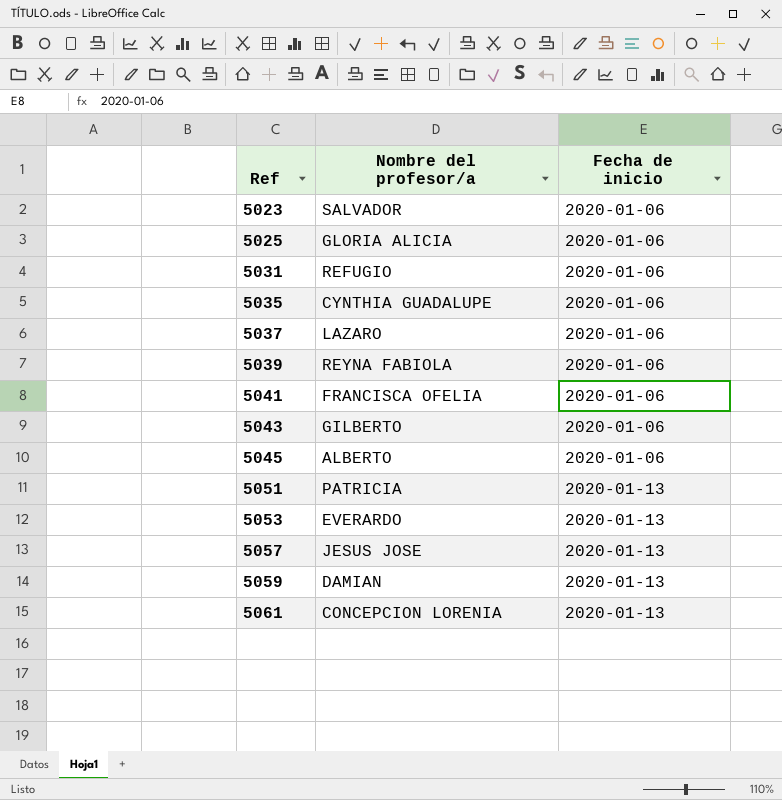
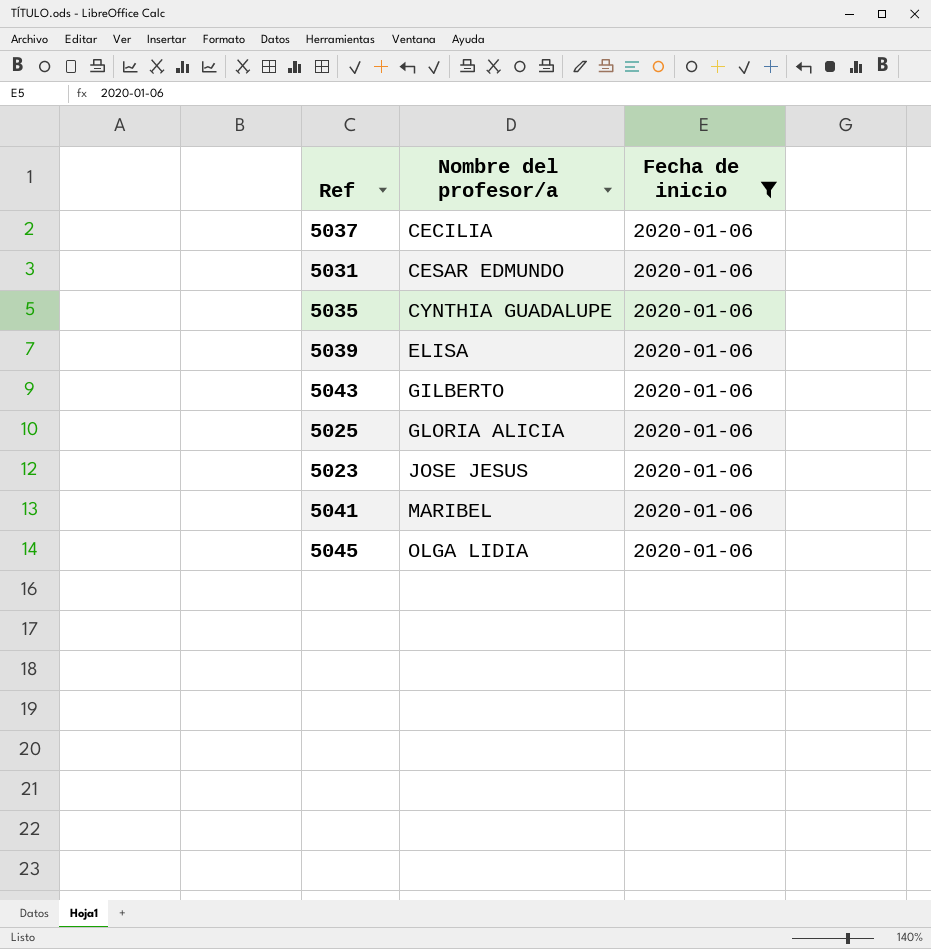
filter: none -> Fecha de inicio = 2020-01-06
row order: Ref ascending -> Nombre del profesor/a ascending
5037 | Nombre del profesor/a: LAZARO -> CECILIA
5031 | Nombre del profesor/a: REFUGIO -> CESAR EDMUNDO
5039 | Nombre del profesor/a: REYNA FABIOLA -> ELISA
5023 | Nombre del profesor/a: SALVADOR -> JOSE JESUS
5041 | Nombre del profesor/a: FRANCISCA OFELIA -> MARIBEL
5045 | Nombre del profesor/a: ALBERTO -> OLGA LIDIA

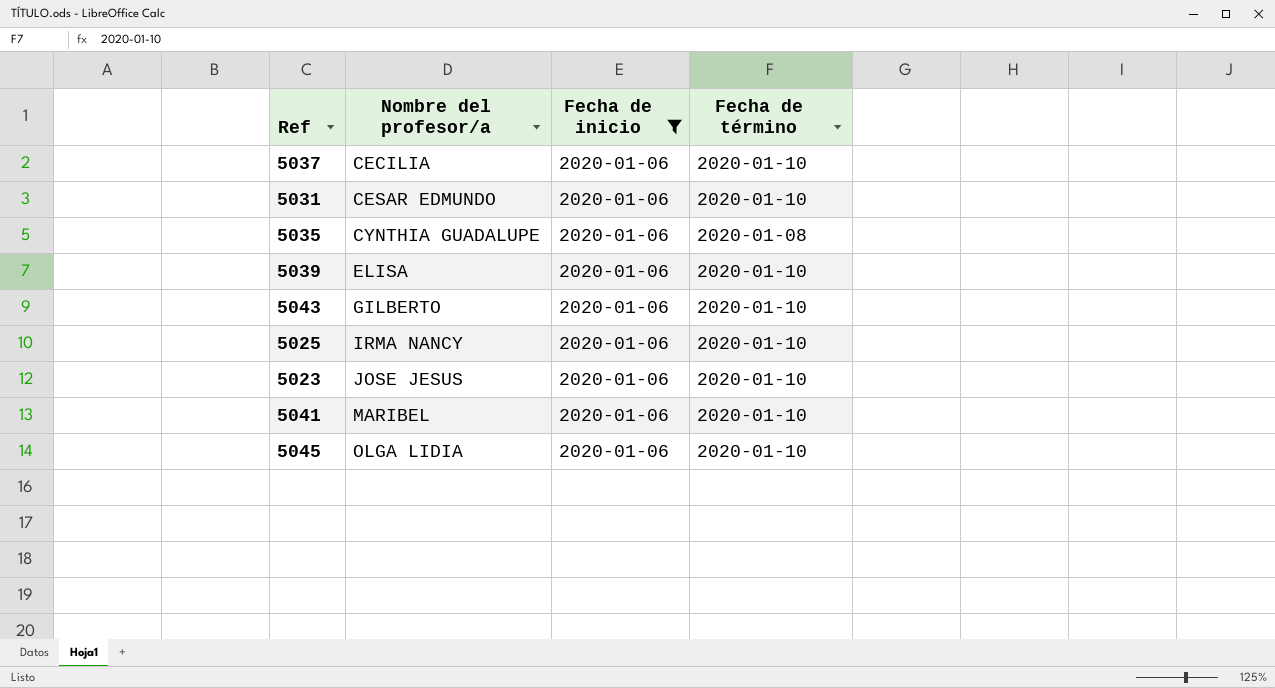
column Fecha de término | position: none -> 4
5025 | Nombre del profesor/a: GLORIA ALICIA -> IRMA NANCY

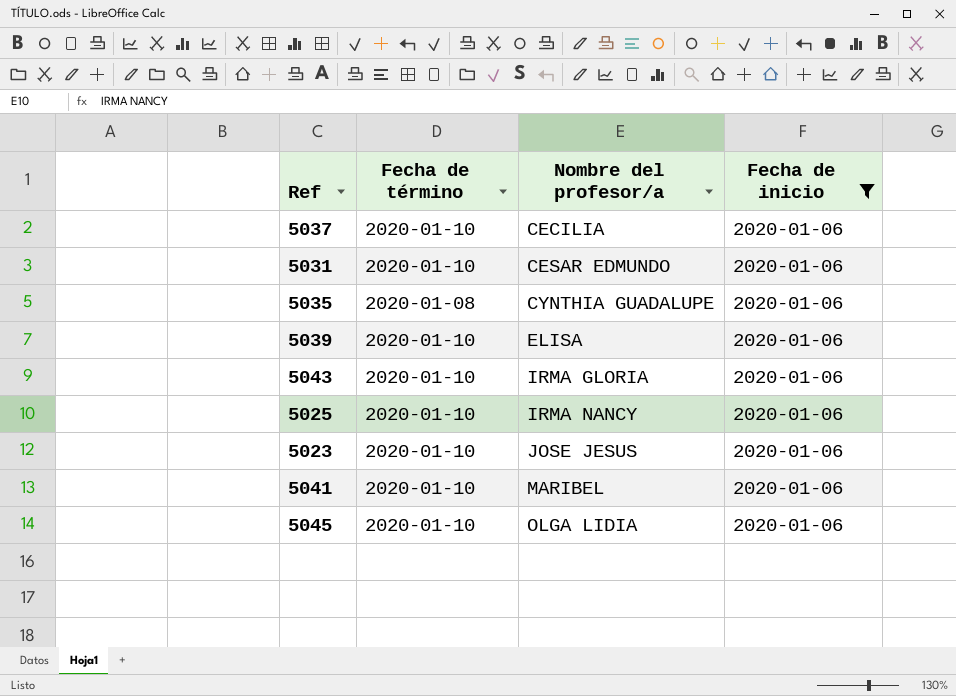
column Fecha de término | position: 4 -> 2
5043 | Nombre del profesor/a: GILBERTO -> IRMA GLORIA

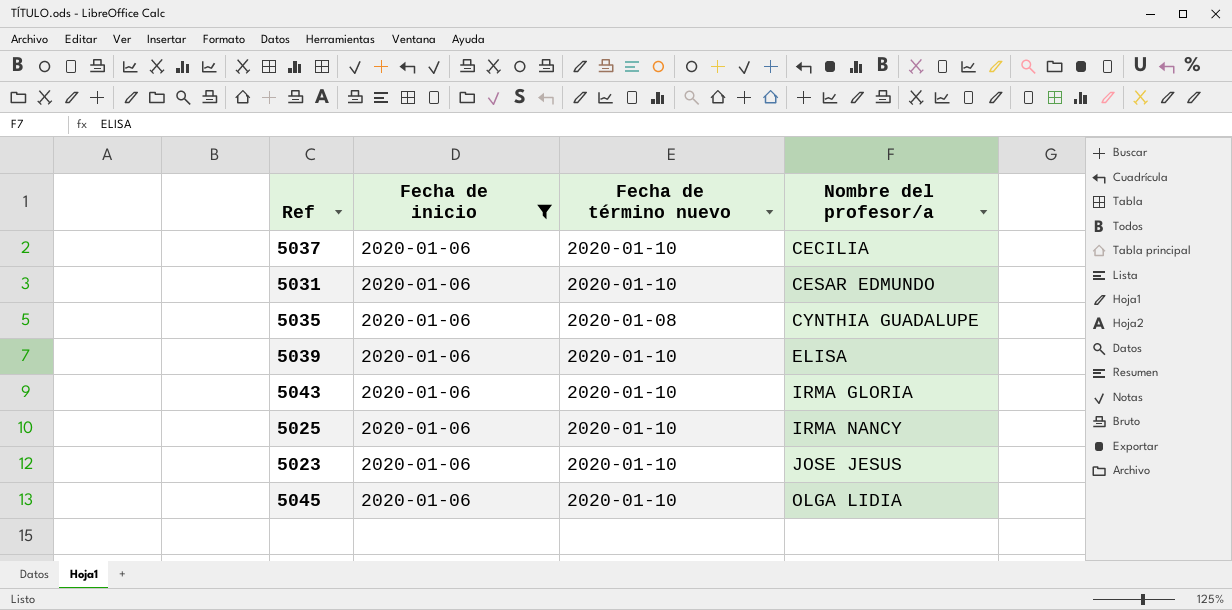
column Fecha de inicio | position: 4 -> 2
column name: Fecha de término -> Fecha de término nuevo
row 5041: 2020-01-10 | MARIBEL | 2020-01-06 -> none

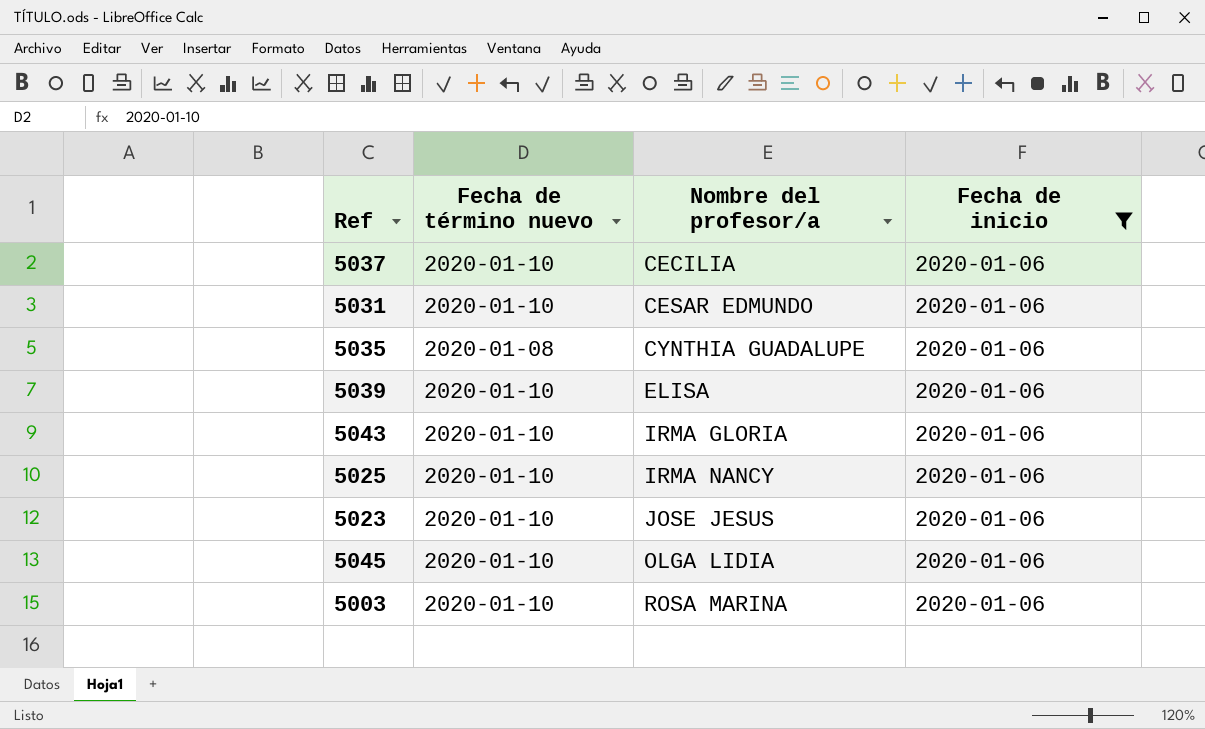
column Fecha de inicio | position: 2 -> 4
row 5003: none -> 2020-01-10 | ROSA MARINA | 2020-01-06

